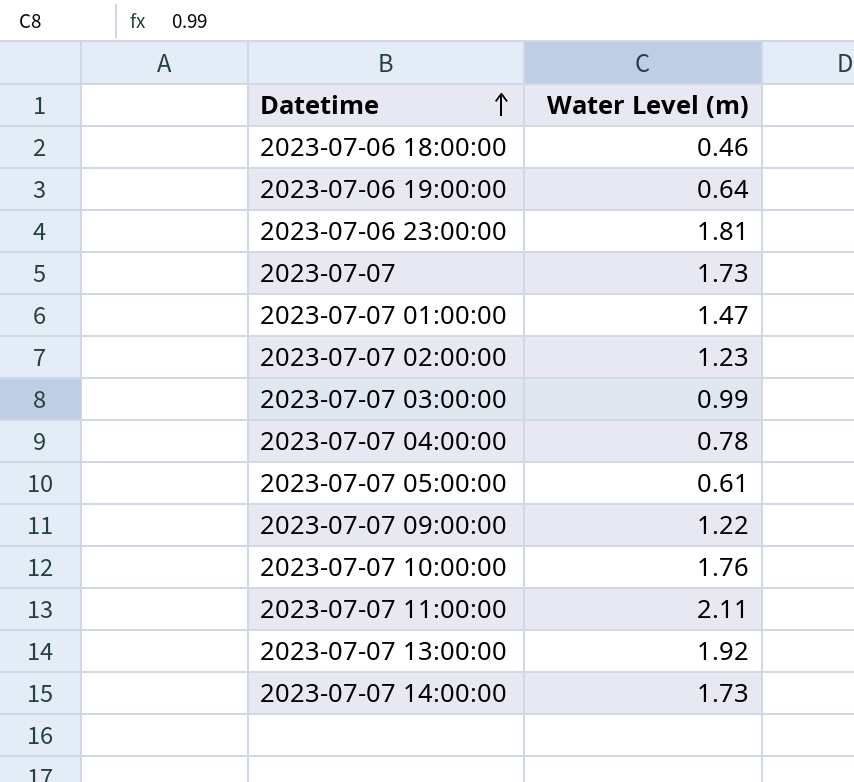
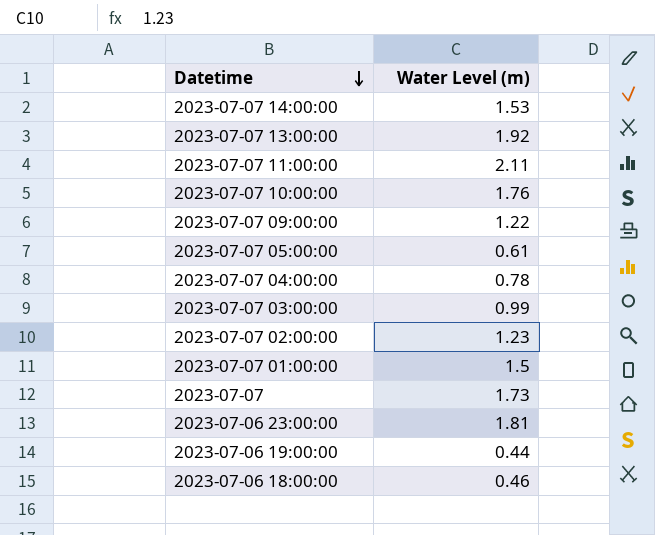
row order: Datetime ascending -> Datetime descending
2023-07-07 14:00:00 | Water Level (m): 1.73 -> 1.53
2023-07-07 01:00:00 | Water Level (m): 1.47 -> 1.5
2023-07-06 19:00:00 | Water Level (m): 0.64 -> 0.44

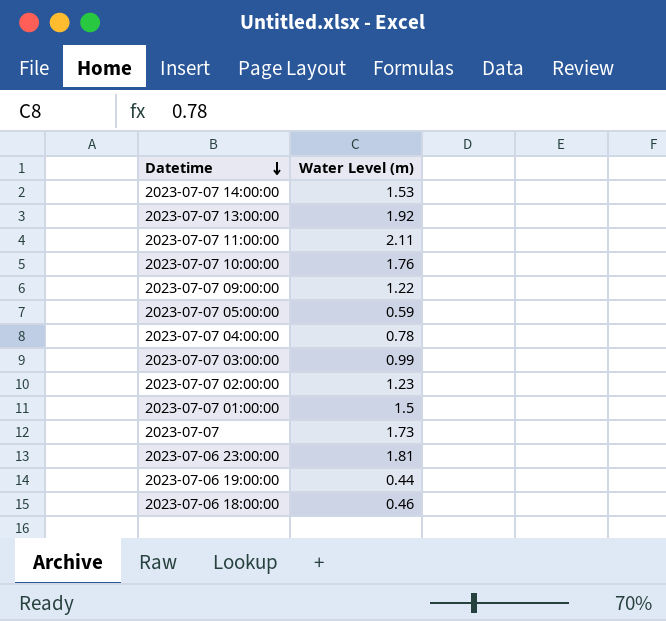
2023-07-07 05:00:00 | Water Level (m): 0.61 -> 0.59

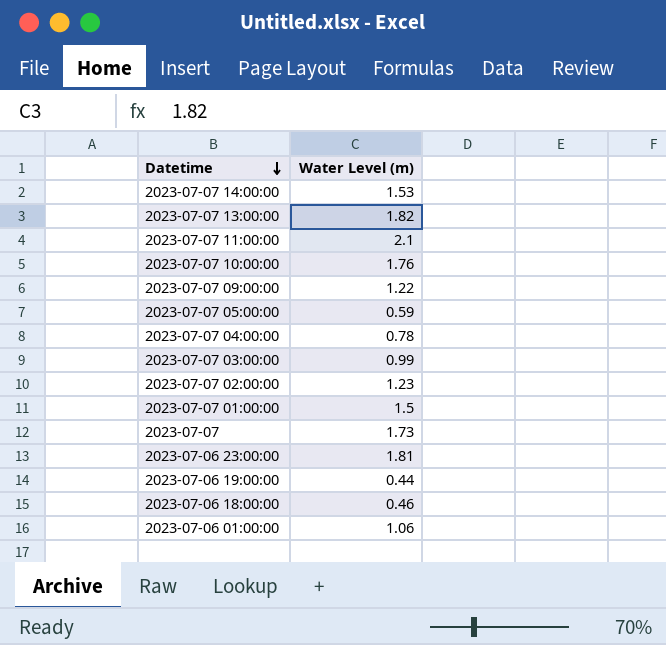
2023-07-07 13:00:00 | Water Level (m): 1.92 -> 1.82
2023-07-07 11:00:00 | Water Level (m): 2.11 -> 2.1
row 2023-07-06 01:00:00: none -> 1.06

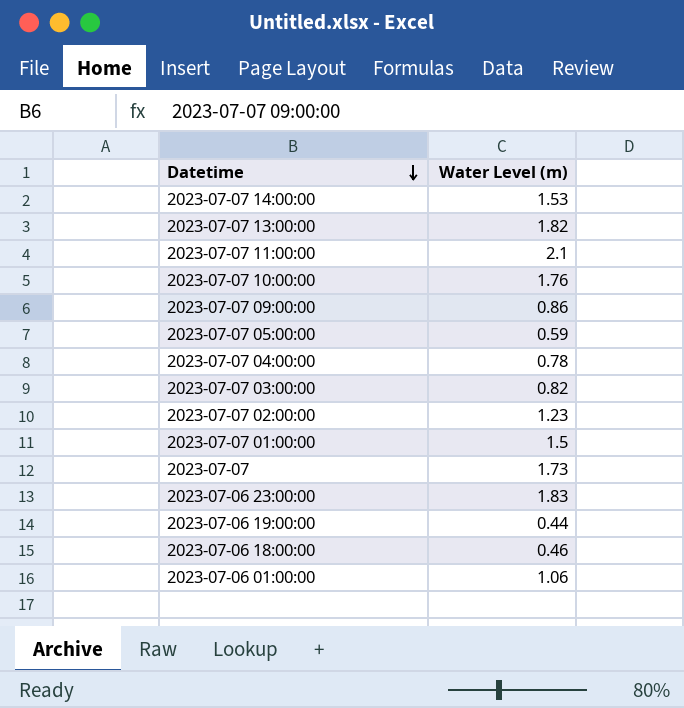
2023-07-07 09:00:00 | Water Level (m): 1.22 -> 0.86
2023-07-07 03:00:00 | Water Level (m): 0.99 -> 0.82
2023-07-06 23:00:00 | Water Level (m): 1.81 -> 1.83

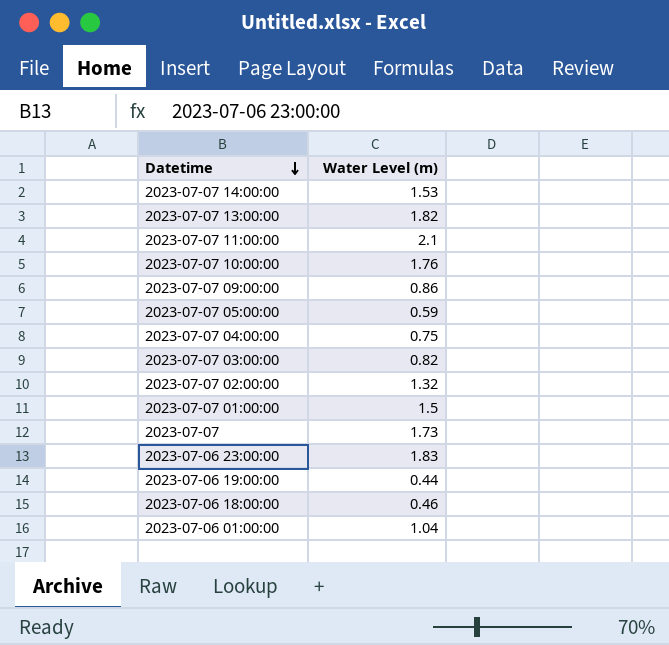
2023-07-07 04:00:00 | Water Level (m): 0.78 -> 0.75
2023-07-07 02:00:00 | Water Level (m): 1.23 -> 1.32
2023-07-06 01:00:00 | Water Level (m): 1.06 -> 1.04

